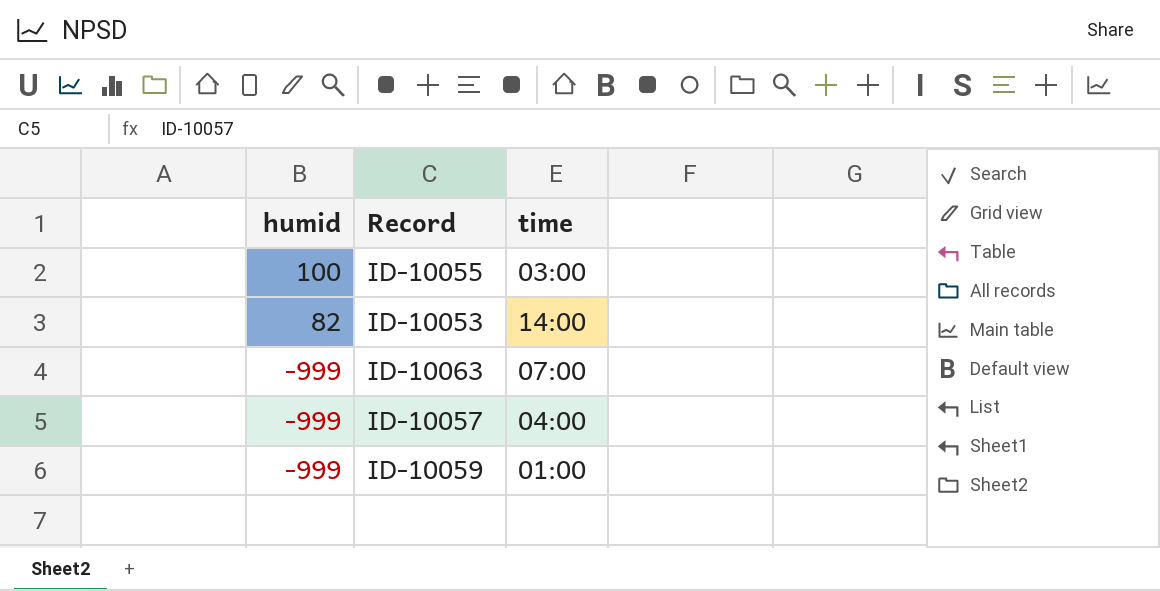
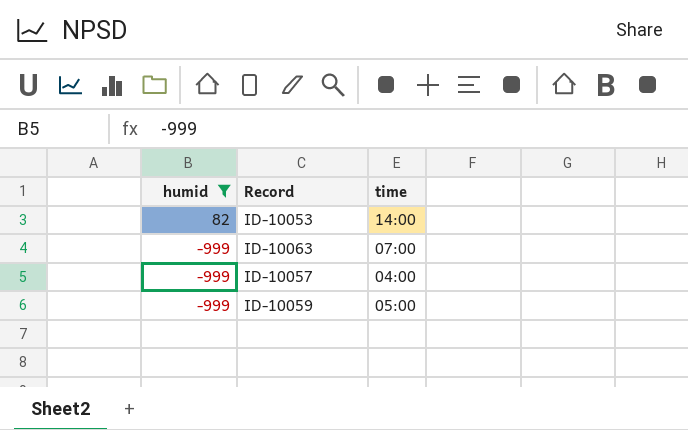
filter: none -> humid != 100
ID-10059 | time: 01:00 -> 05:00

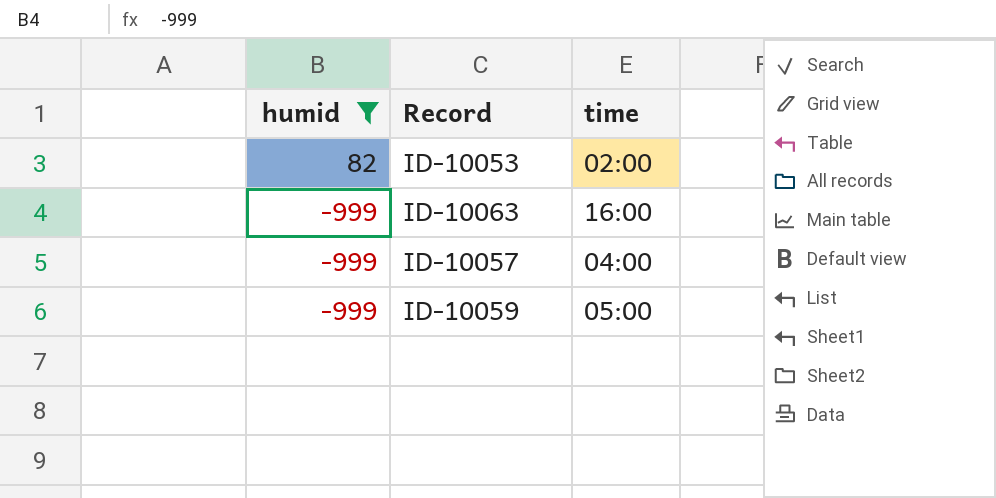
ID-10053 | time: 14:00 -> 02:00
ID-10063 | time: 07:00 -> 16:00

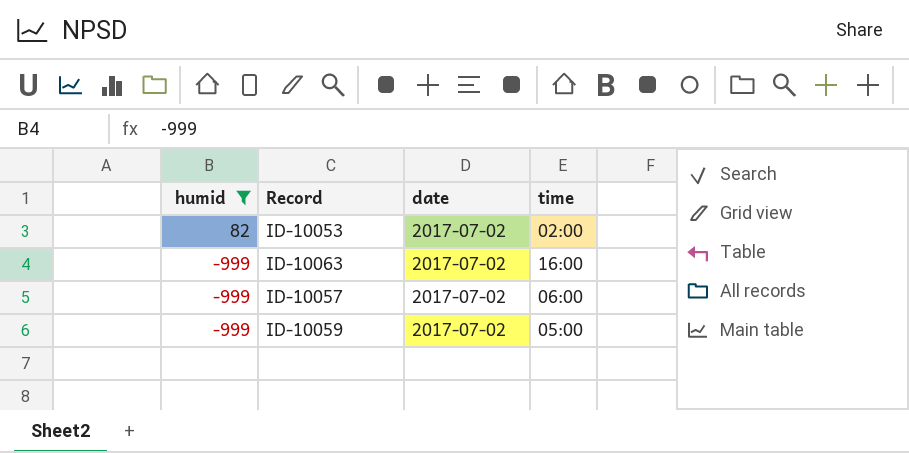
column date | position: none -> 3
ID-10057 | time: 04:00 -> 06:00

